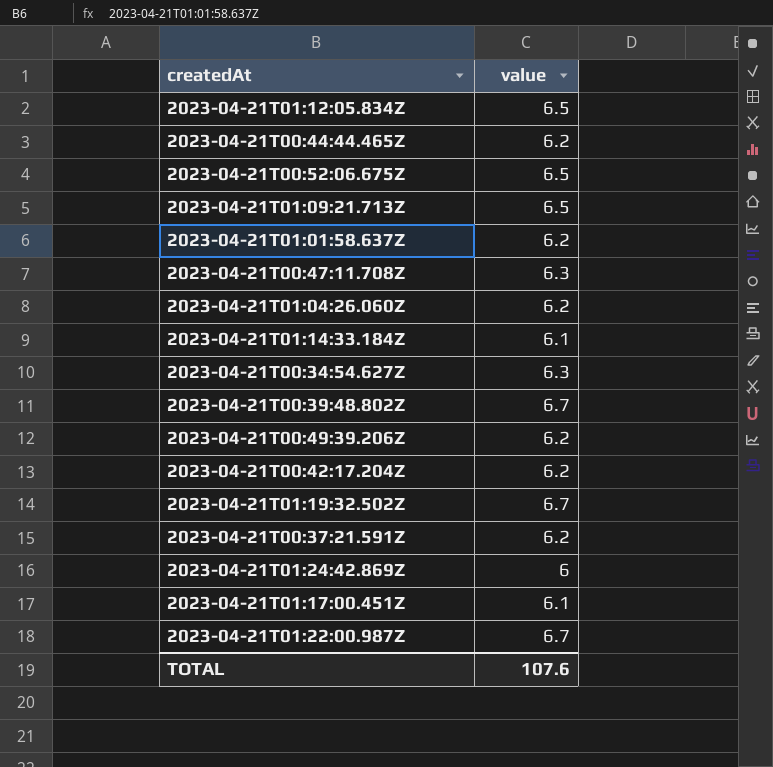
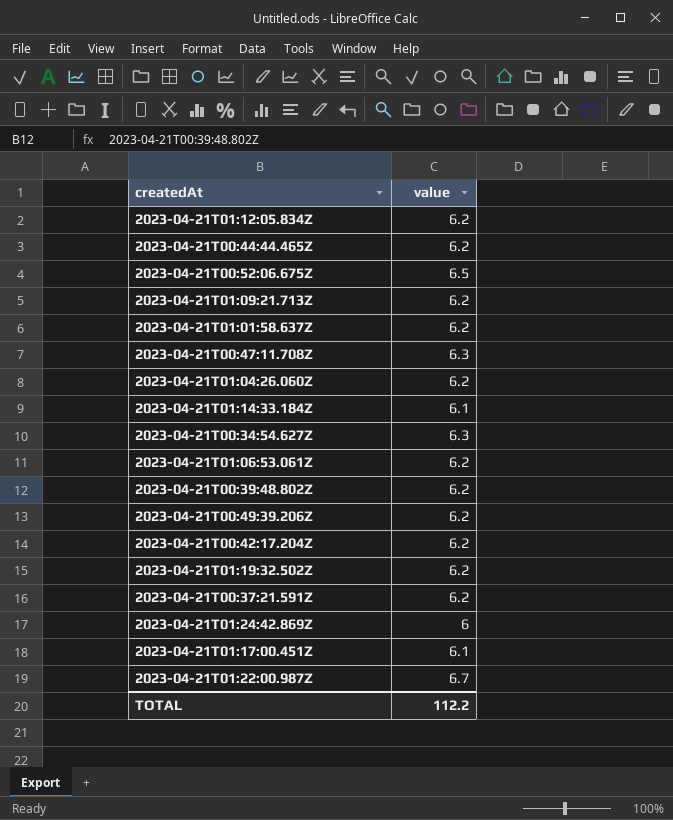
2023-04-21T01:12:05.834Z | value: 6.5 -> 6.2
2023-04-21T01:09:21.713Z | value: 6.5 -> 6.2
row 2023-04-21T01:06:53.061Z: none -> 6.2
2023-04-21T00:39:48.802Z | value: 6.7 -> 6.2
2023-04-21T01:19:32.502Z | value: 6.7 -> 6.2
TOTAL | value: 107.6 -> 112.2

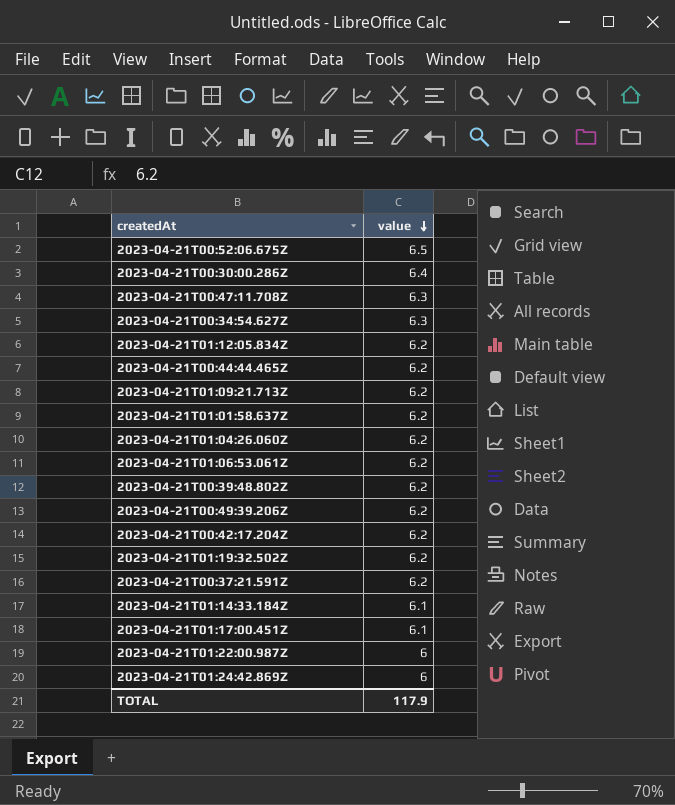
row order: none -> value descending
row 2023-04-21T00:30:00.286Z: none -> 6.4
2023-04-21T01:22:00.987Z | value: 6.7 -> 6
TOTAL | value: 112.2 -> 117.9

